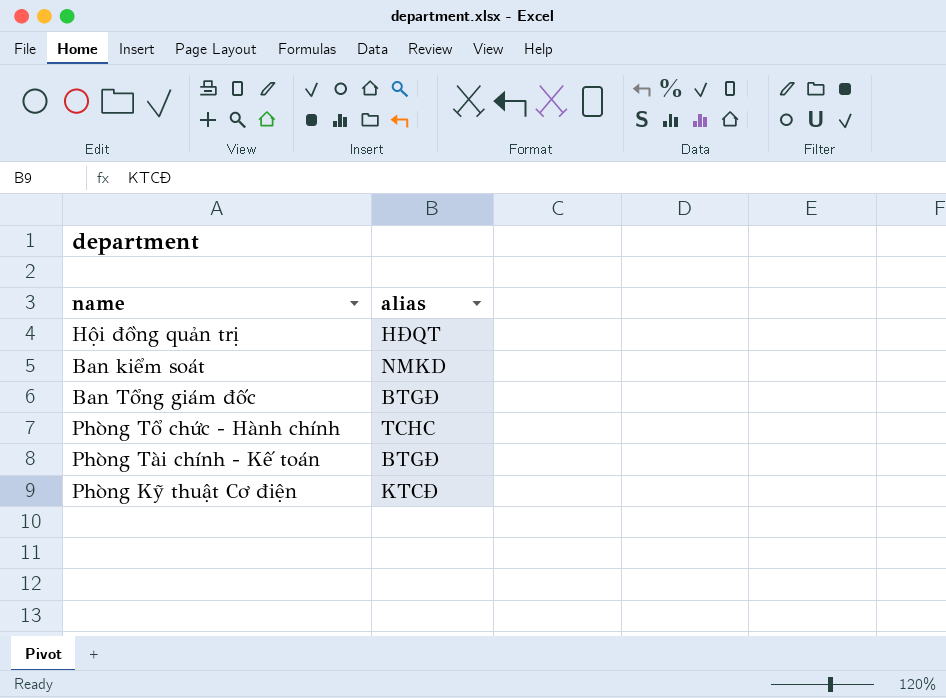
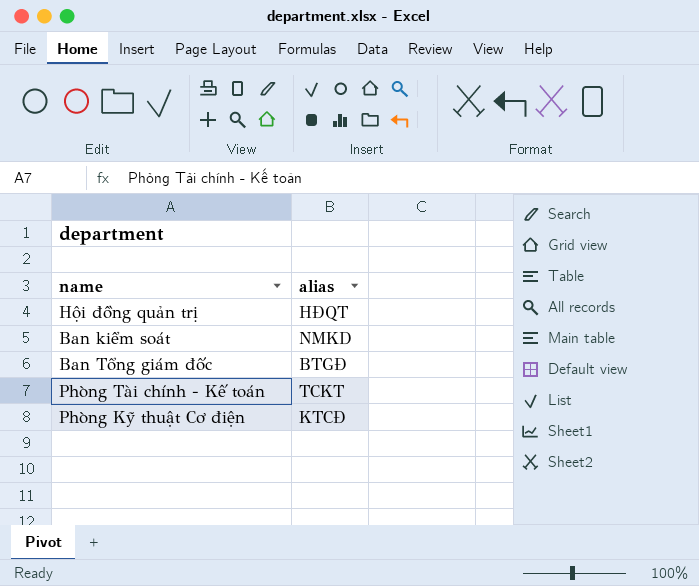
row Phòng Tổ chức - Hành chính: TCHC -> none
Phòng Tài chính - Kế toán | alias: BTGĐ -> TCKT

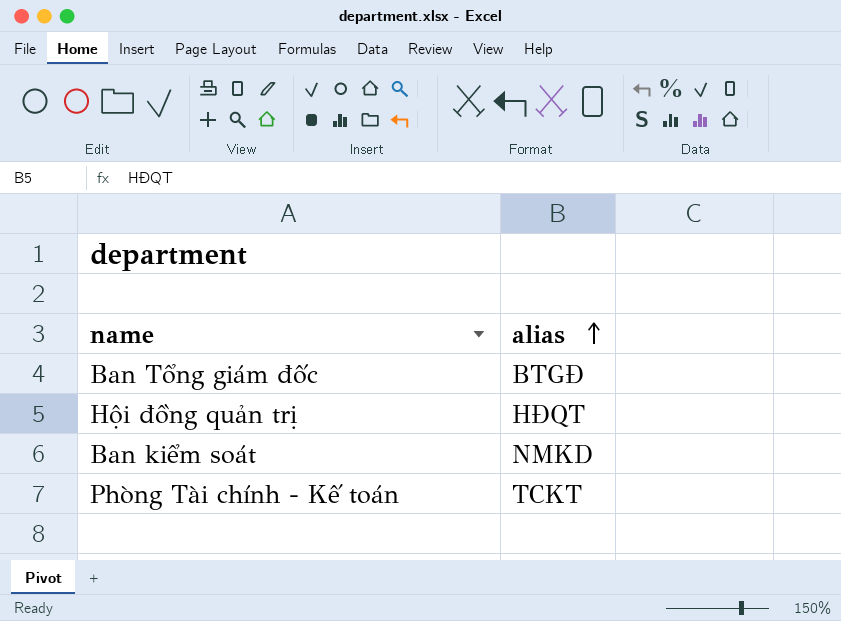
row order: none -> alias ascending
row Phòng Kỹ thuật Cơ điện: KTCĐ -> none

